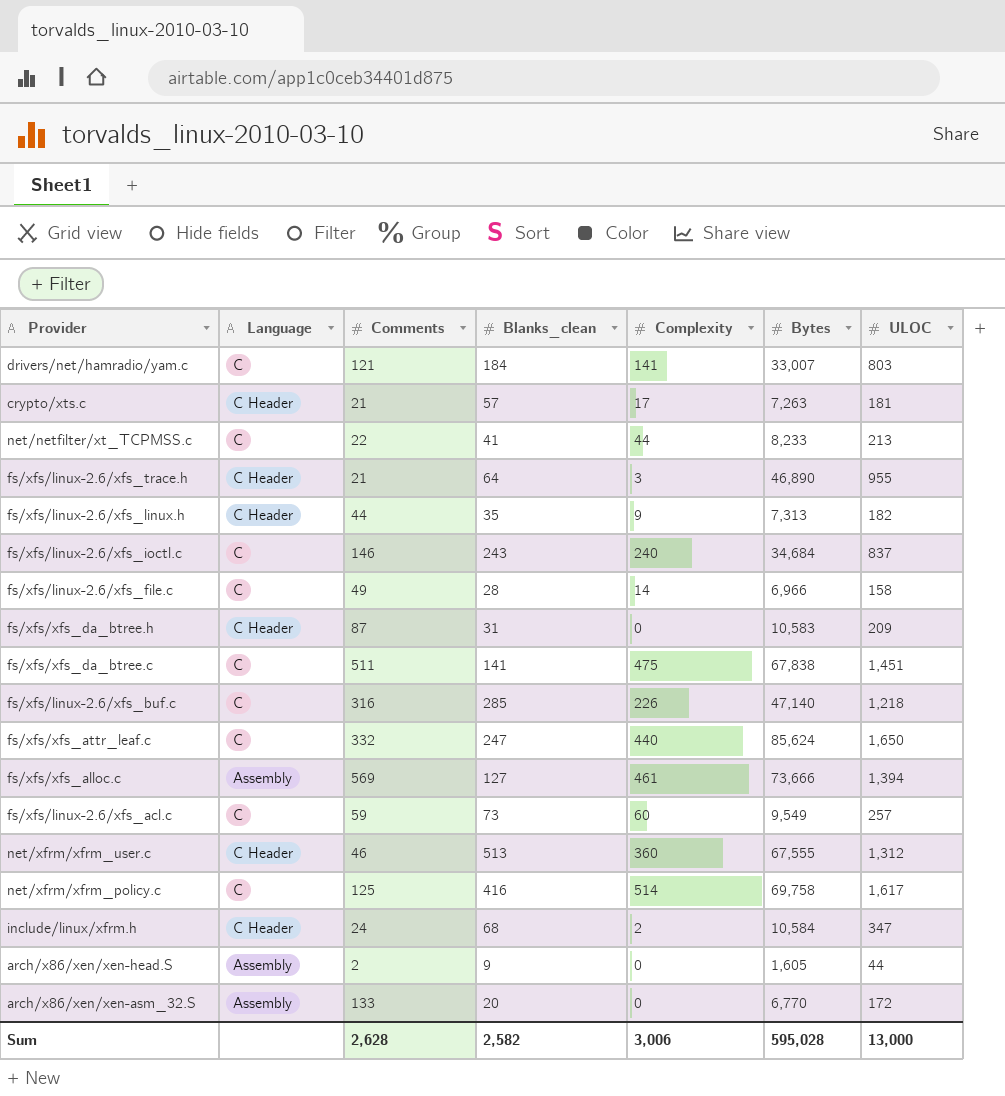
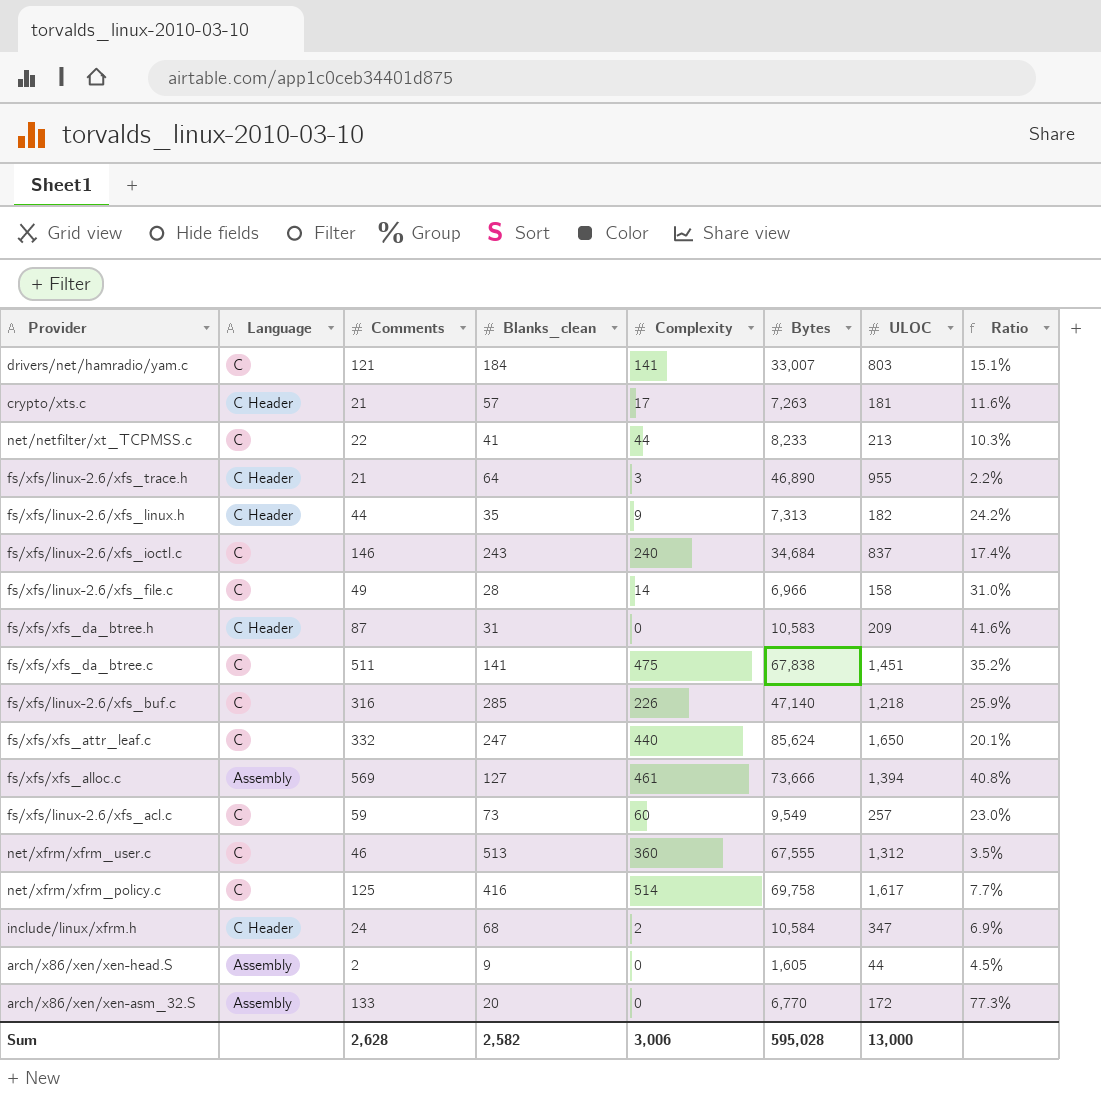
column Ratio | formula: none -> [Comments] / [ULOC]
net/xfrm/xfrm_user.c | Language: C Header -> C

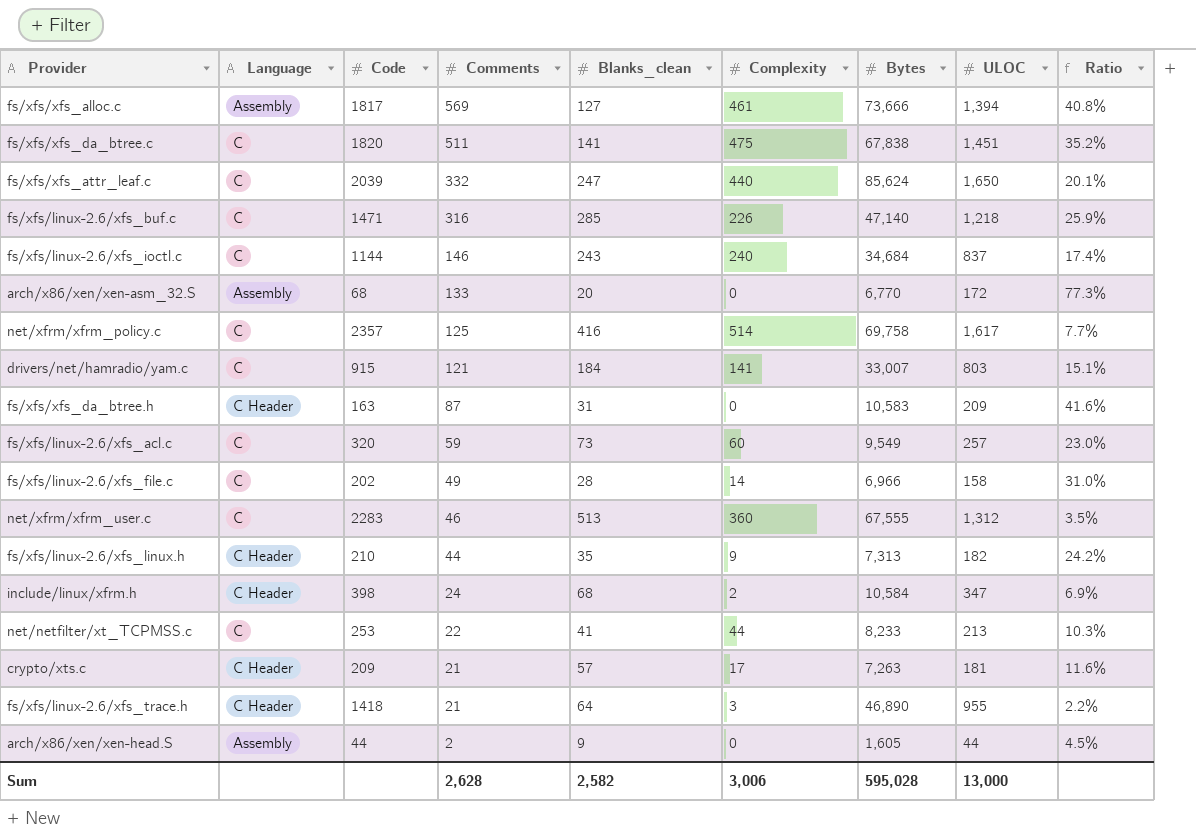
row order: none -> Comments descending
column Code | position: none -> 3

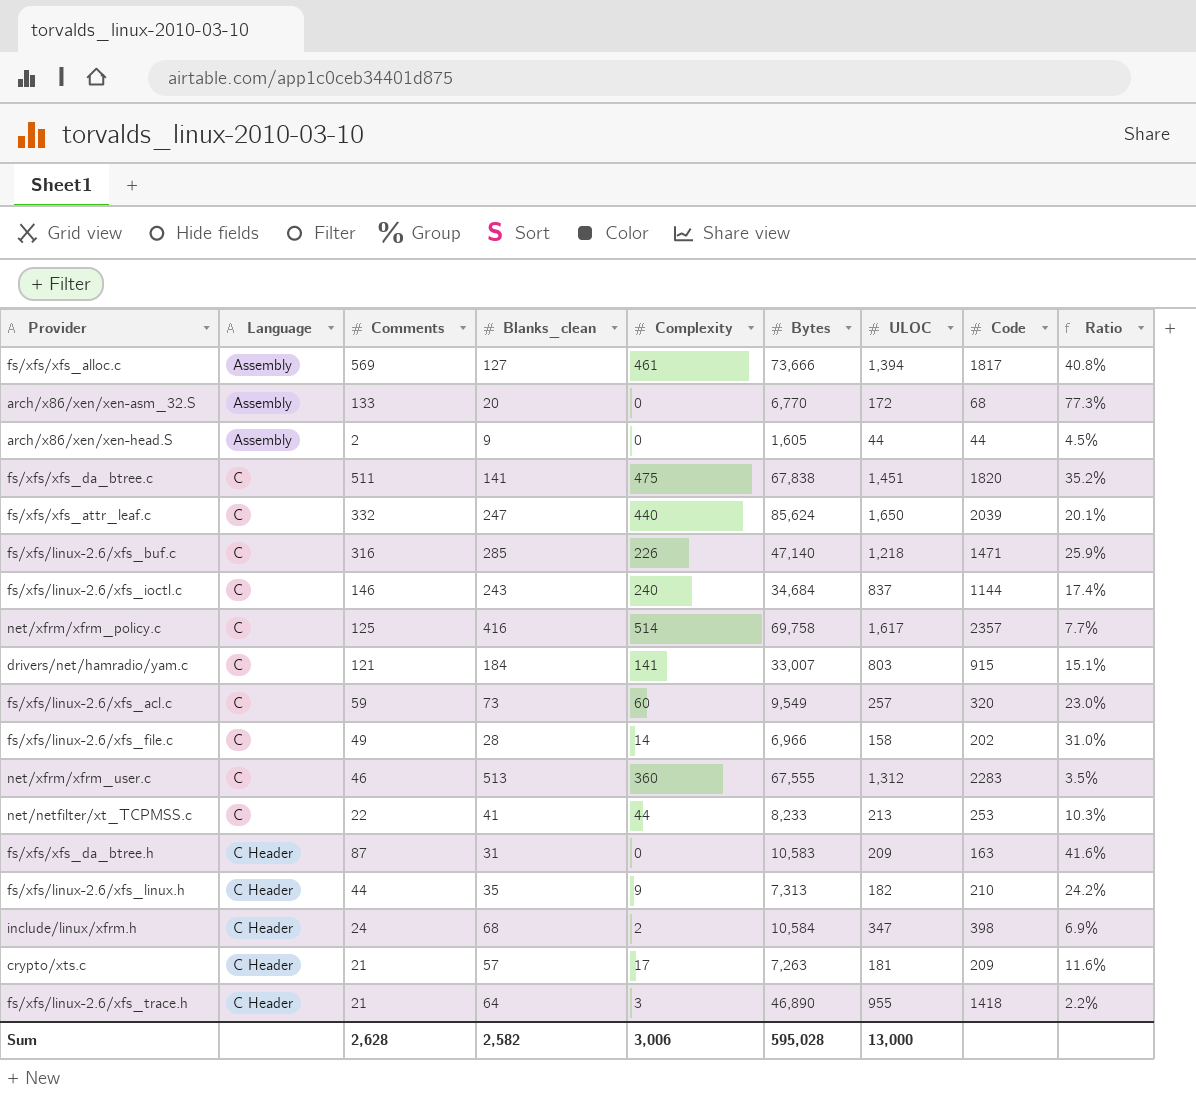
row order: Comments descending -> Language ascending
column Code | position: 3 -> 8

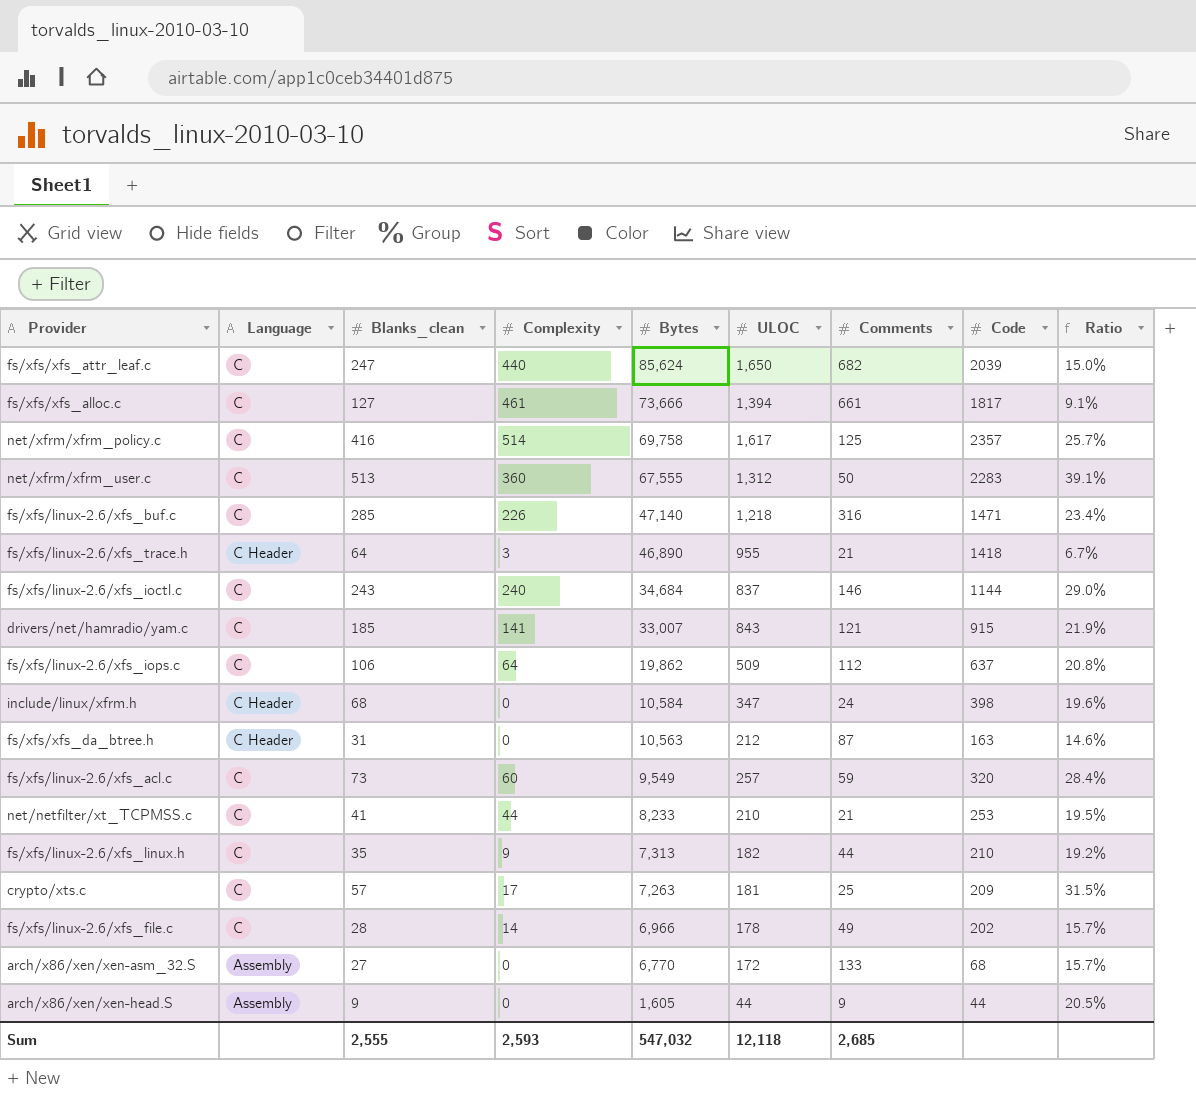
row order: Language ascending -> Bytes descending
column Comments | position: 3 -> 7
column Ratio | formula: [Comments] / [ULOC] -> [Blanks_clean] / [ULOC]
row fs/xfs/xfs_da_btree.c: C | 511 | 141 | 475 | 67,838 | 1,451 | 1820 | 35.2% -> none
fs/xfs/xfs_attr_leaf.c | Comments: 332 -> 682
fs/xfs/xfs_alloc.c | Language: Assembly -> C
fs/xfs/xfs_alloc.c | Comments: 569 -> 661
net/xfrm/xfrm_user.c | Comments: 46 -> 50
drivers/net/hamradio/yam.c | Blanks_clean: 184 -> 185
drivers/net/hamradio/yam.c | ULOC: 803 -> 843
row fs/xfs/linux-2.6/xfs_iops.c: none -> C | 106 | 64 | 19,862 | 509 | 112 | 637 | 20.8%
include/linux/xfrm.h | Complexity: 2 -> 0
fs/xfs/xfs_da_btree.h | Bytes: 10,583 -> 10,563
fs/xfs/xfs_da_btree.h | ULOC: 209 -> 212
net/netfilter/xt_TCPMSS.c | ULOC: 213 -> 210
net/netfilter/xt_TCPMSS.c | Comments: 22 -> 21
fs/xfs/linux-2.6/xfs_linux.h | Language: C Header -> C
crypto/xts.c | Language: C Header -> C
crypto/xts.c | Comments: 21 -> 25
fs/xfs/linux-2.6/xfs_file.c | ULOC: 158 -> 178
arch/x86/xen/xen-asm_32.S | Blanks_clean: 20 -> 27
arch/x86/xen/xen-head.S | Comments: 2 -> 9
Sum | Blanks_clean: 2,582 -> 2,555
Sum | Complexity: 3,006 -> 2,593
Sum | Bytes: 595,028 -> 547,032
Sum | ULOC: 13,000 -> 12,118
Sum | Comments: 2,628 -> 2,685

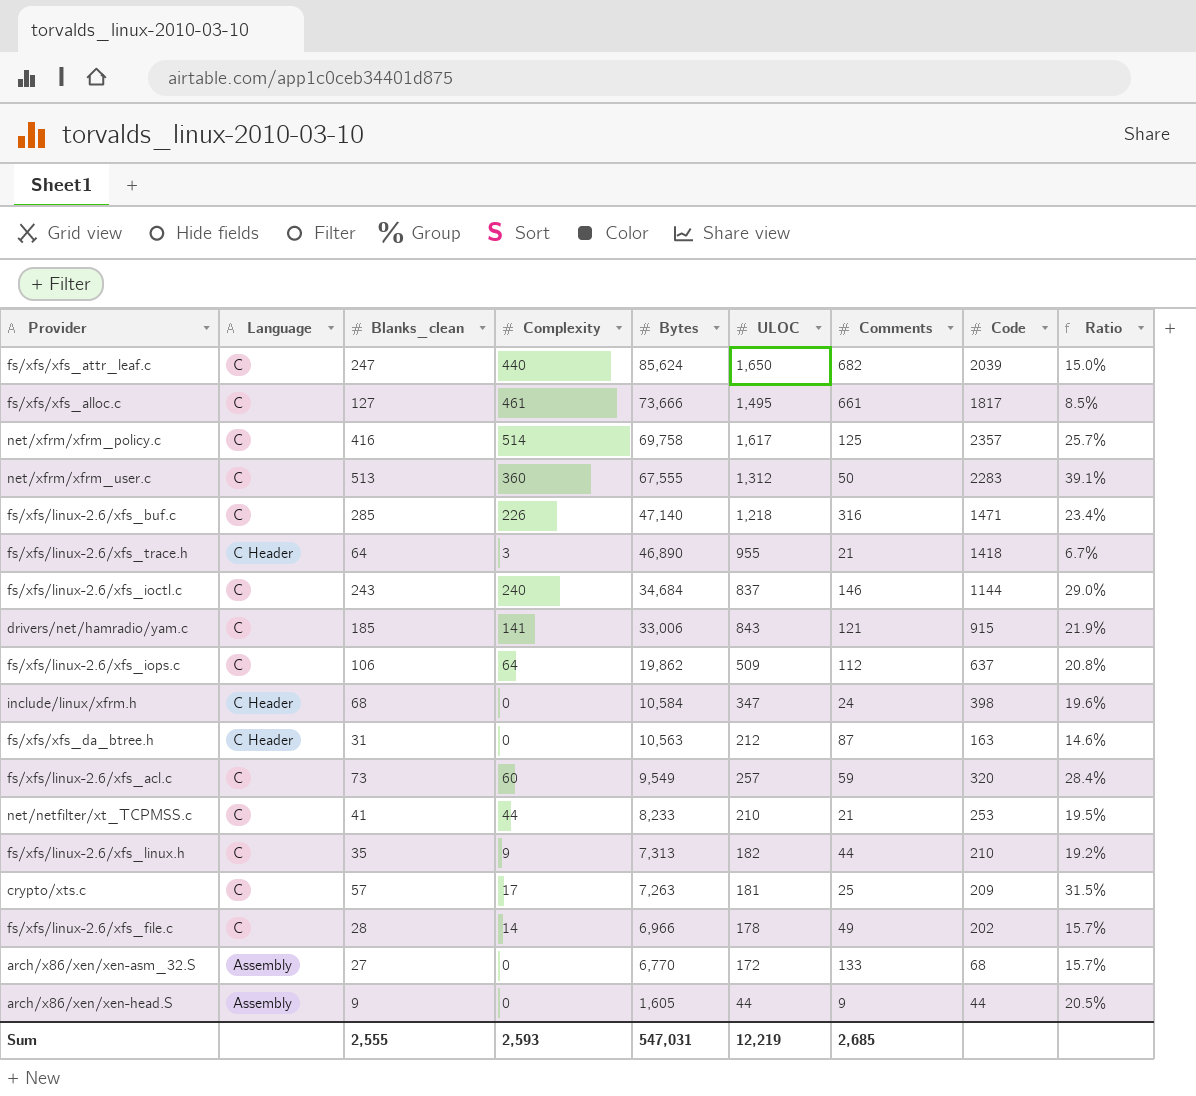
fs/xfs/xfs_alloc.c | ULOC: 1,394 -> 1,495
fs/xfs/xfs_alloc.c | Ratio: 9.1% -> 8.5%
drivers/net/hamradio/yam.c | Bytes: 33,007 -> 33,006
Sum | Bytes: 547,032 -> 547,031
Sum | ULOC: 12,118 -> 12,219

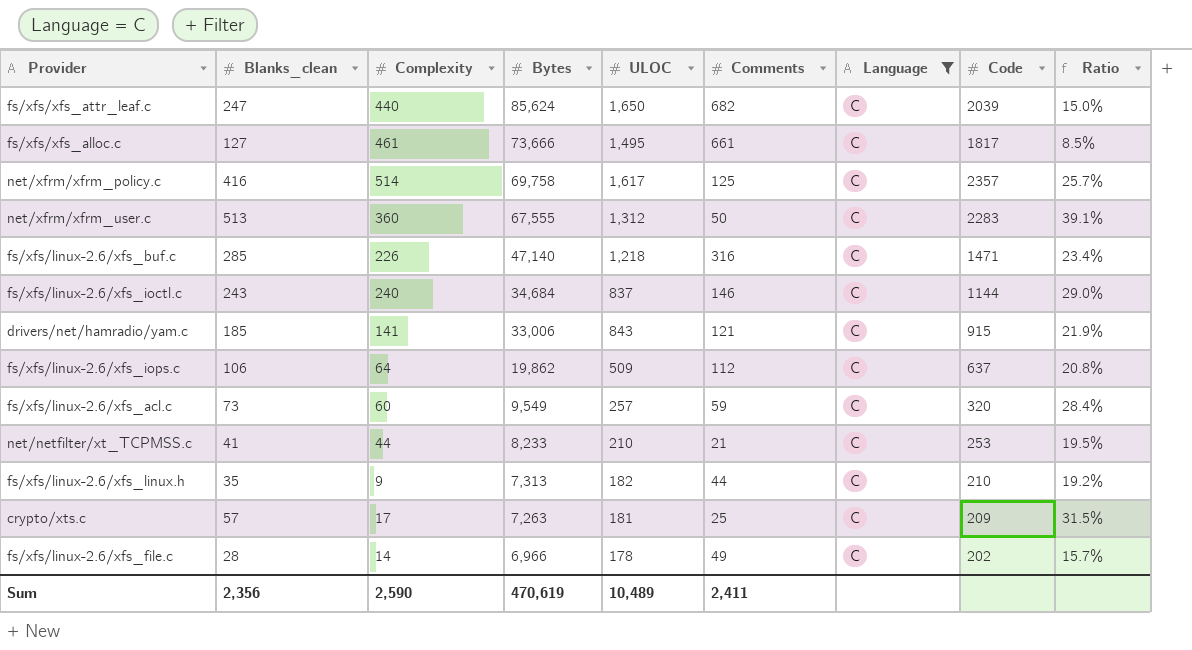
filter: none -> Language = C
column Language | position: 2 -> 7
Sum | Blanks_clean: 2,555 -> 2,356
Sum | Complexity: 2,593 -> 2,590
Sum | Bytes: 547,031 -> 470,619
Sum | ULOC: 12,219 -> 10,489
Sum | Comments: 2,685 -> 2,411

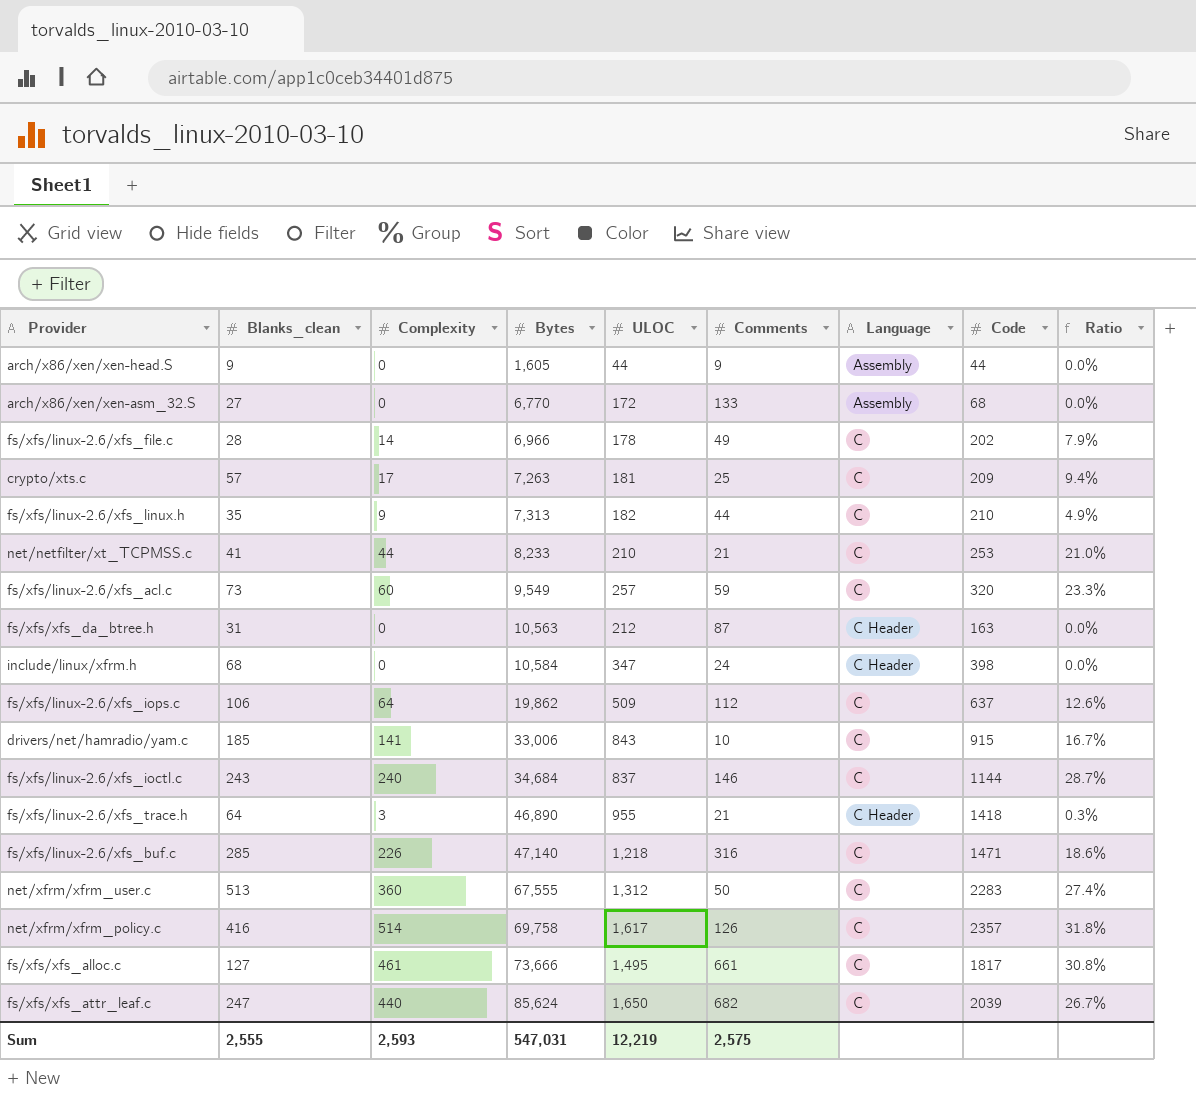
filter: Language = C -> none
row order: Bytes descending -> Bytes ascending
column Ratio | formula: [Blanks_clean] / [ULOC] -> [Complexity] / [ULOC]
drivers/net/hamradio/yam.c | Comments: 121 -> 10
net/xfrm/xfrm_policy.c | Comments: 125 -> 126
Sum | Blanks_clean: 2,356 -> 2,555
Sum | Complexity: 2,590 -> 2,593
Sum | Bytes: 470,619 -> 547,031
Sum | ULOC: 10,489 -> 12,219
Sum | Comments: 2,411 -> 2,575

